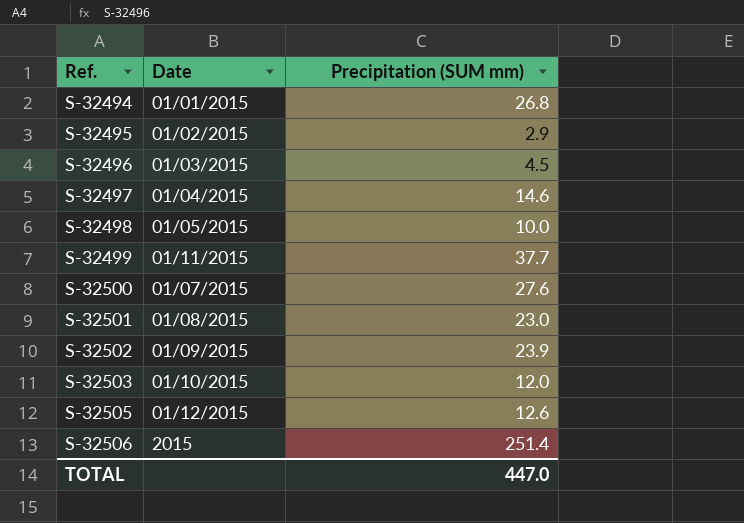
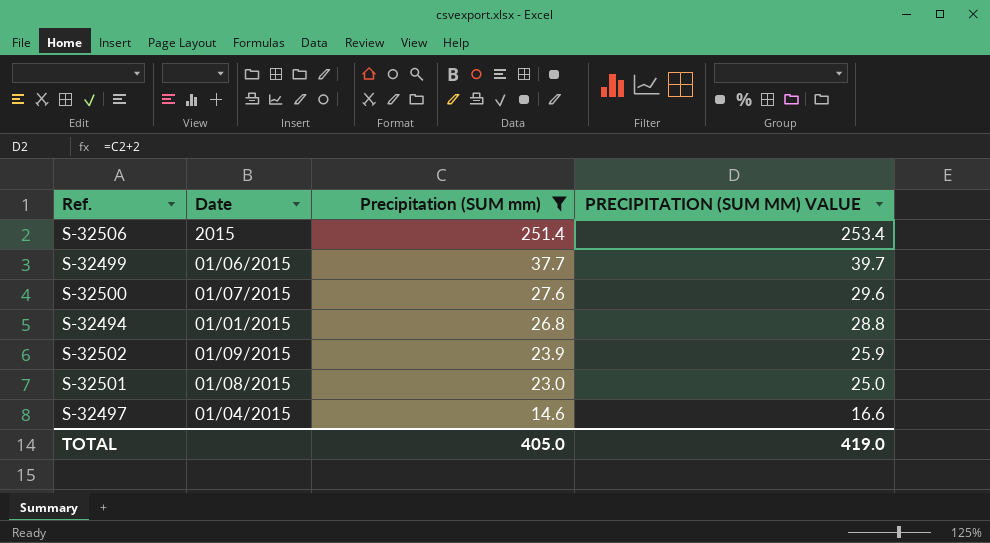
filter: none -> Precipitation (SUM mm) >= 14.6
row order: Ref. ascending -> Precipitation (SUM mm) descending
column PRECIPITATION (SUM MM) VALUE | formula: none -> [Precipitation (SUM mm)] + 2
S-32499 | Date: 01/11/2015 -> 01/06/2015
TOTAL | Precipitation (SUM mm): 447.0 -> 405.0

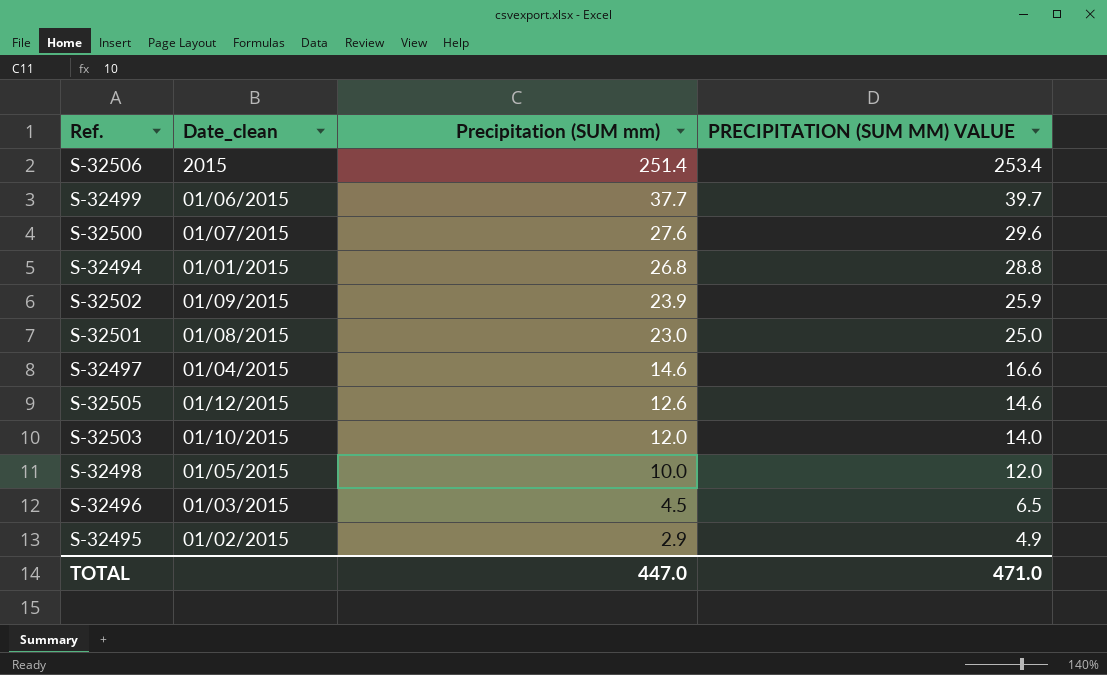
filter: Precipitation (SUM mm) >= 14.6 -> none
column name: Date -> Date_clean
TOTAL | Precipitation (SUM mm): 405.0 -> 447.0
TOTAL | PRECIPITATION (SUM MM) VALUE: 419.0 -> 471.0

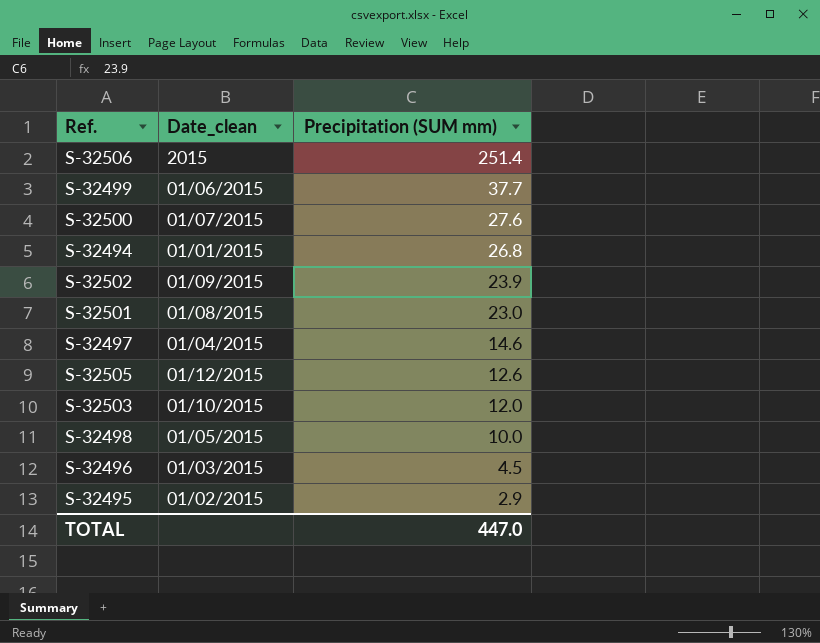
column PRECIPITATION (SUM MM) VALUE | formula: [Precipitation (SUM mm)] + 2 -> none

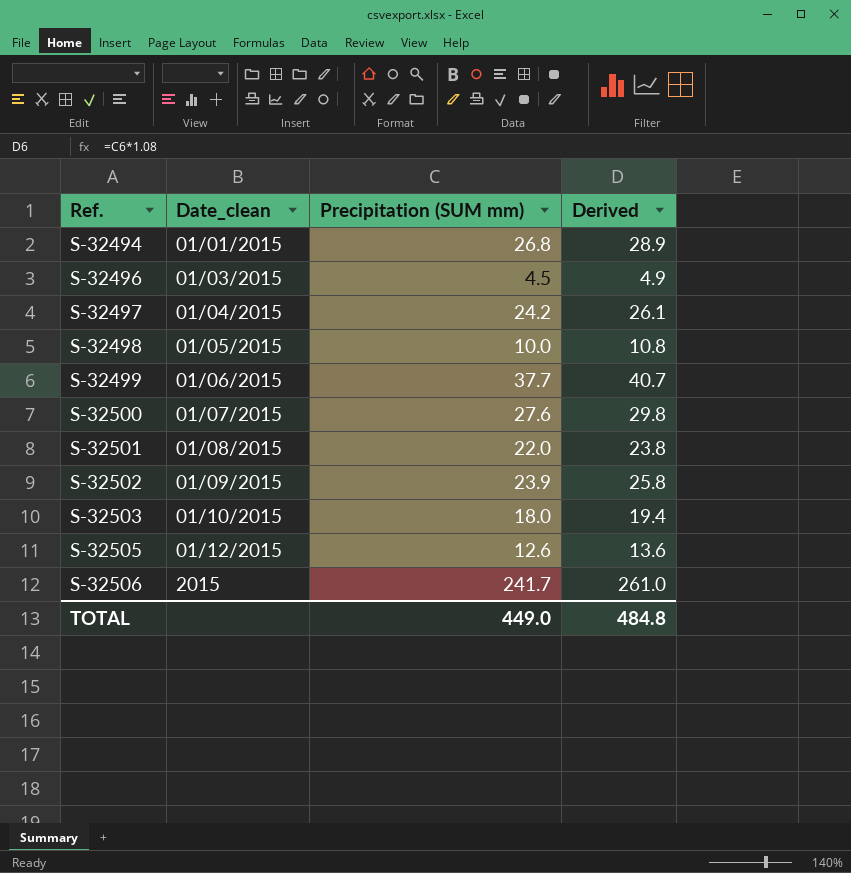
row order: Precipitation (SUM mm) descending -> Ref. ascending
column Derived | formula: none -> [Precipitation (SUM mm)] * 1.08
row S-32495: 01/02/2015 | 2.9 -> none
S-32497 | Precipitation (SUM mm): 14.6 -> 24.2
S-32501 | Precipitation (SUM mm): 23.0 -> 22.0
S-32503 | Precipitation (SUM mm): 12.0 -> 18.0
S-32506 | Precipitation (SUM mm): 251.4 -> 241.7
TOTAL | Precipitation (SUM mm): 447.0 -> 449.0

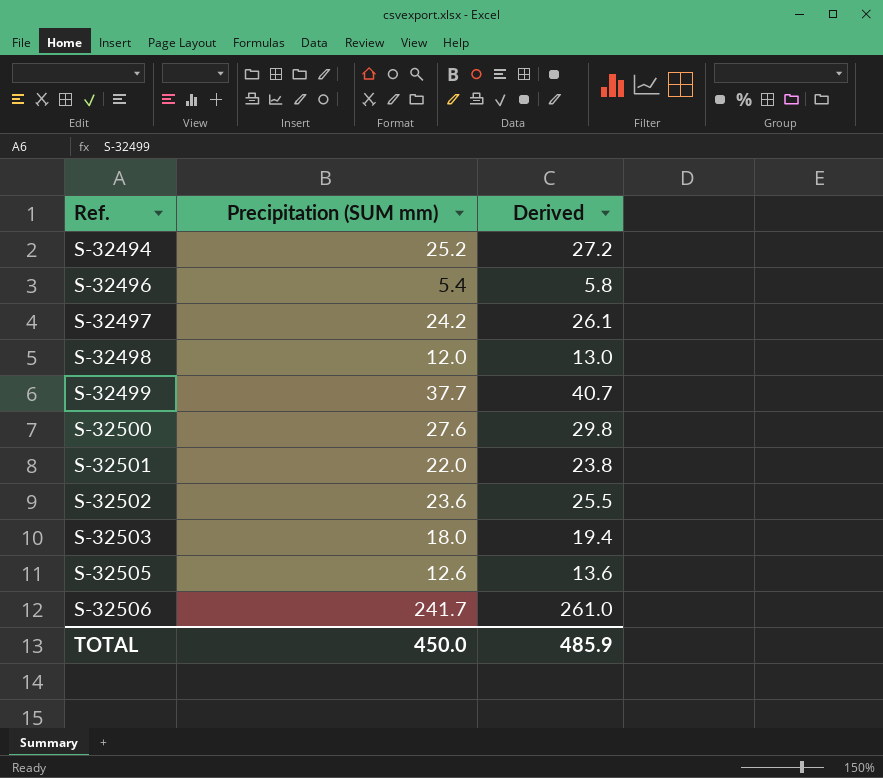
column Date_clean | position: 2 -> none
S-32494 | Precipitation (SUM mm): 26.8 -> 25.2
S-32494 | Derived: 28.9 -> 27.2
S-32496 | Precipitation (SUM mm): 4.5 -> 5.4
S-32496 | Derived: 4.9 -> 5.8
S-32498 | Precipitation (SUM mm): 10.0 -> 12.0
S-32498 | Derived: 10.8 -> 13.0
S-32502 | Precipitation (SUM mm): 23.9 -> 23.6
S-32502 | Derived: 25.8 -> 25.5
TOTAL | Precipitation (SUM mm): 449.0 -> 450.0
TOTAL | Derived: 484.8 -> 485.9

